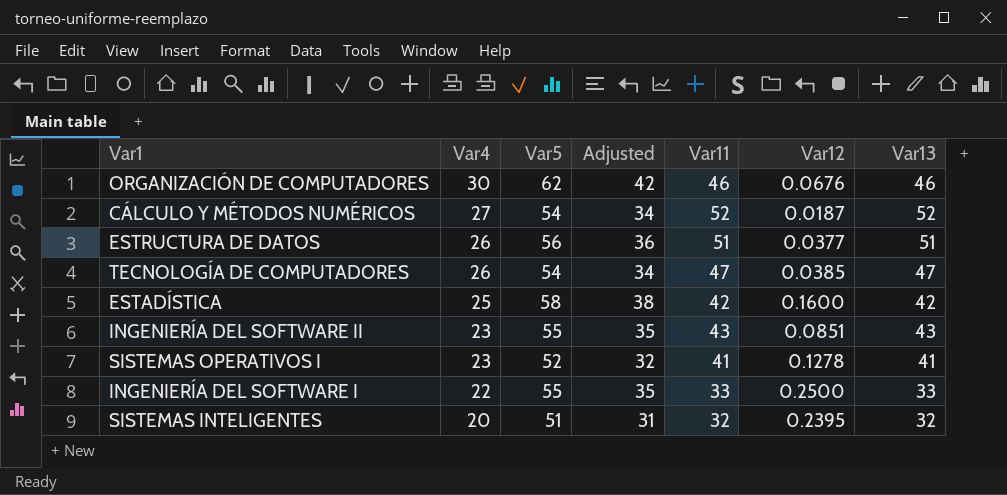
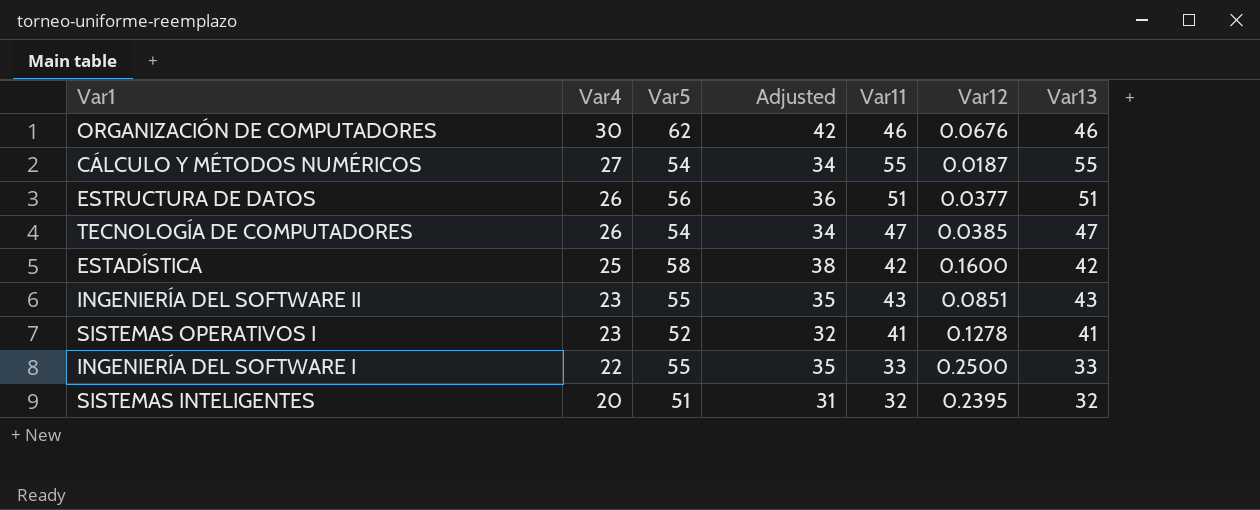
CÁLCULO Y MÉTODOS NUMÉRICOS | Var11: 52 -> 55
CÁLCULO Y MÉTODOS NUMÉRICOS | Var13: 52 -> 55

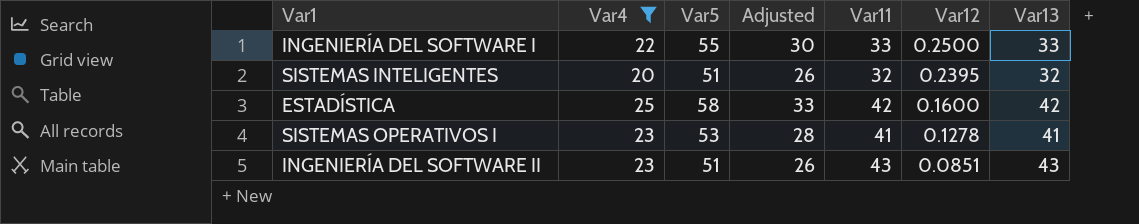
filter: none -> Var4 <= 25
row order: Var4 descending -> Var12 descending
column Adjusted | formula: [Var5] - 20 -> [Var5] - 25
SISTEMAS OPERATIVOS I | Var5: 52 -> 53
INGENIERÍA DEL SOFTWARE II | Var5: 55 -> 51

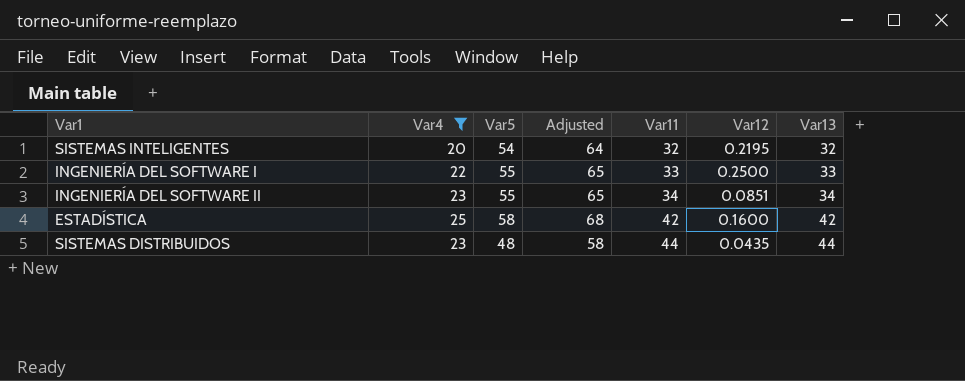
row order: Var12 descending -> Var11 ascending
column Adjusted | formula: [Var5] - 25 -> [Var5] + 10
row SISTEMAS OPERATIVOS I: 23 | 53 | 28 | 41 | 0.1278 | 41 -> none
SISTEMAS INTELIGENTES | Var5: 51 -> 54
SISTEMAS INTELIGENTES | Var12: 0.2395 -> 0.2195
INGENIERÍA DEL SOFTWARE II | Var5: 51 -> 55
INGENIERÍA DEL SOFTWARE II | Var11: 43 -> 34
INGENIERÍA DEL SOFTWARE II | Var13: 43 -> 34
row SISTEMAS DISTRIBUIDOS: none -> 23 | 48 | 58 | 44 | 0.0435 | 44

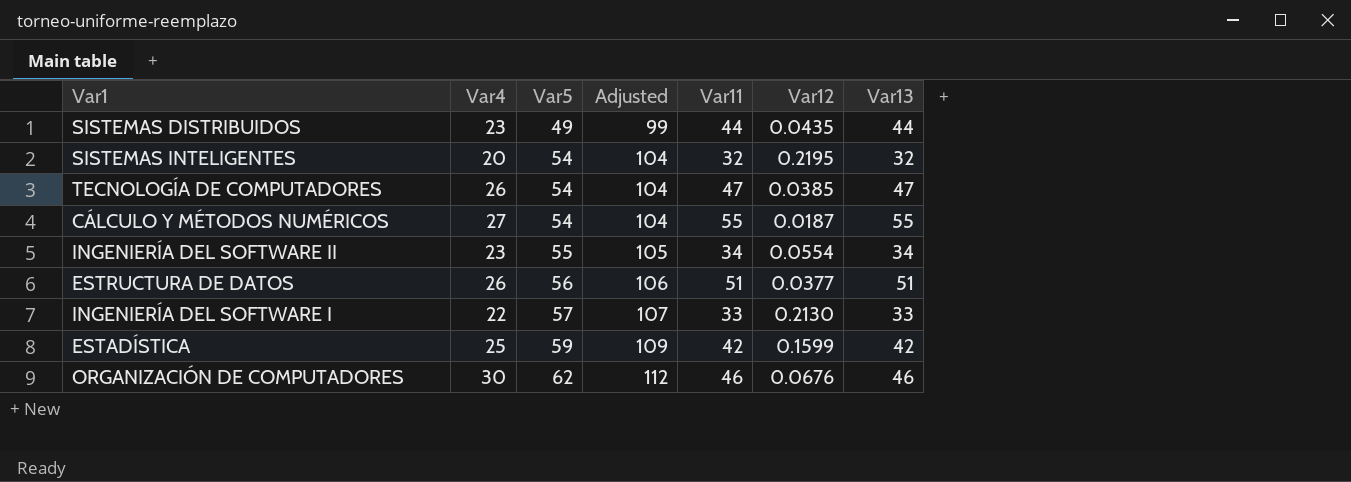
filter: Var4 <= 25 -> none
row order: Var11 ascending -> Var5 ascending
column Adjusted | formula: [Var5] + 10 -> [Var5] + 50
SISTEMAS DISTRIBUIDOS | Var5: 48 -> 49
INGENIERÍA DEL SOFTWARE II | Var12: 0.0851 -> 0.0554
INGENIERÍA DEL SOFTWARE I | Var5: 55 -> 57
INGENIERÍA DEL SOFTWARE I | Var12: 0.2500 -> 0.2130
ESTADÍSTICA | Var5: 58 -> 59
ESTADÍSTICA | Var12: 0.1600 -> 0.1599

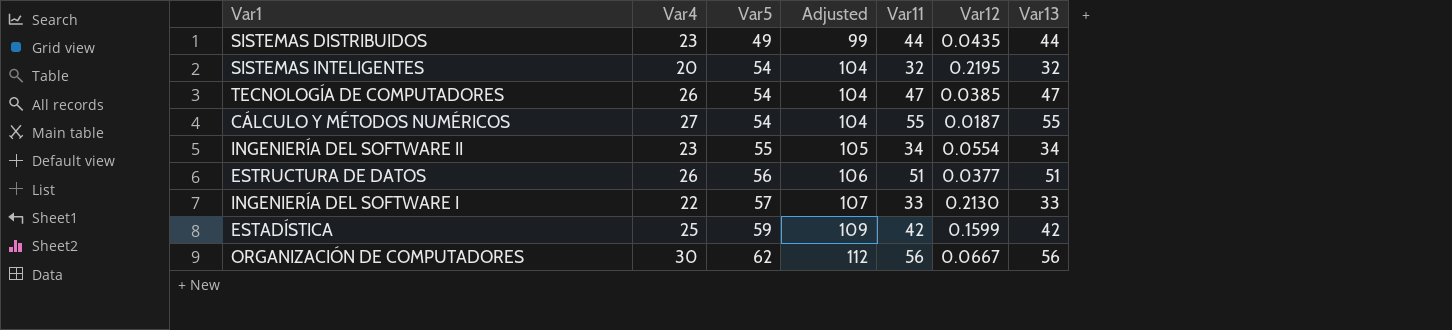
ORGANIZACIÓN DE COMPUTADORES | Var11: 46 -> 56
ORGANIZACIÓN DE COMPUTADORES | Var12: 0.0676 -> 0.0667
ORGANIZACIÓN DE COMPUTADORES | Var13: 46 -> 56

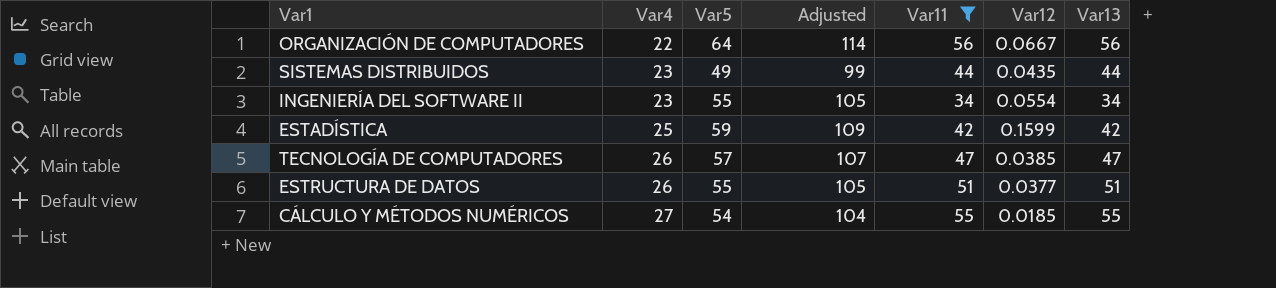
filter: none -> Var11 >= 34
row order: Var5 ascending -> Var4 ascending
ORGANIZACIÓN DE COMPUTADORES | Var4: 30 -> 22
ORGANIZACIÓN DE COMPUTADORES | Var5: 62 -> 64
ORGANIZACIÓN DE COMPUTADORES | Adjusted: 112 -> 114
TECNOLOGÍA DE COMPUTADORES | Var5: 54 -> 57
TECNOLOGÍA DE COMPUTADORES | Adjusted: 104 -> 107
ESTRUCTURA DE DATOS | Var5: 56 -> 55
ESTRUCTURA DE DATOS | Adjusted: 106 -> 105
CÁLCULO Y MÉTODOS NUMÉRICOS | Var12: 0.0187 -> 0.0185

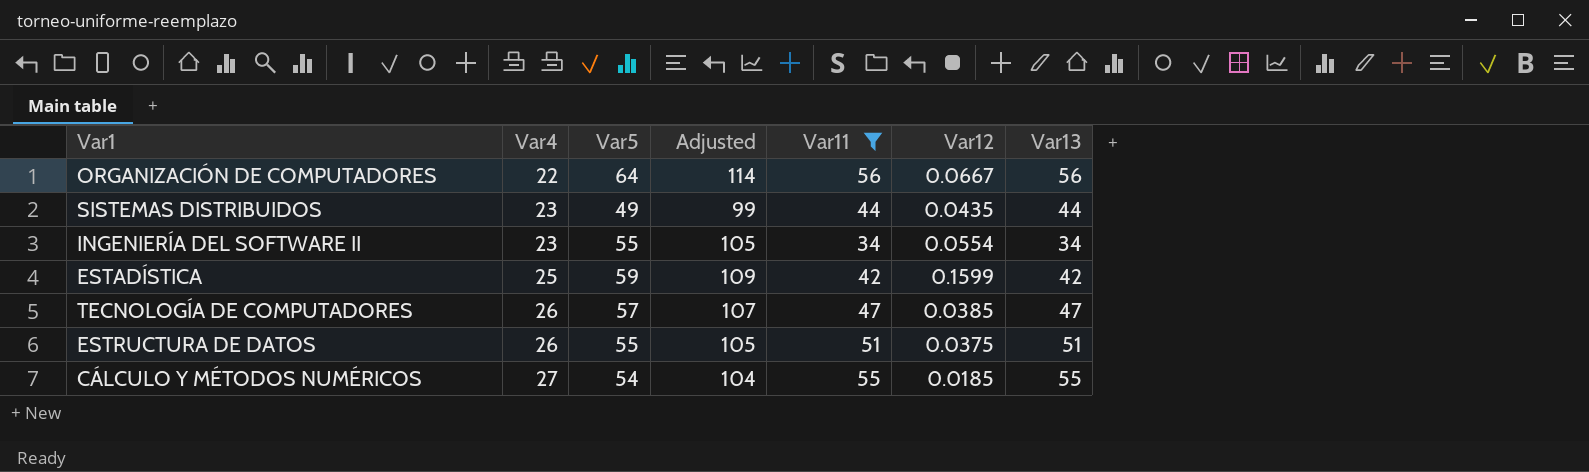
ESTRUCTURA DE DATOS | Var12: 0.0377 -> 0.0375

